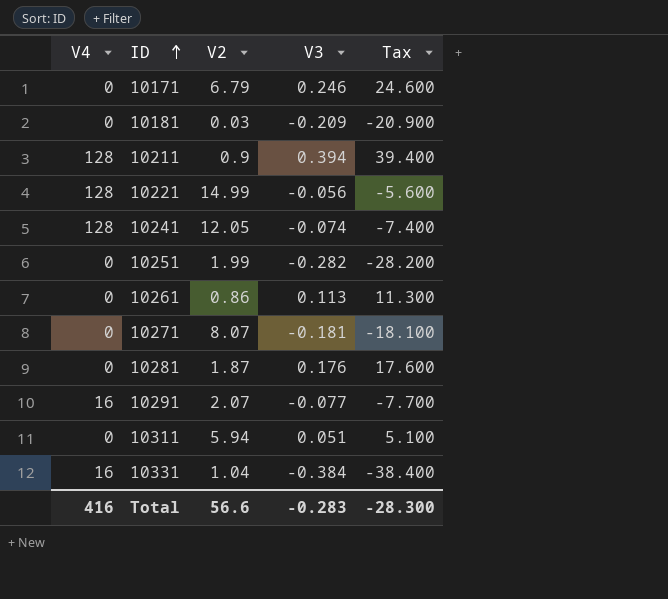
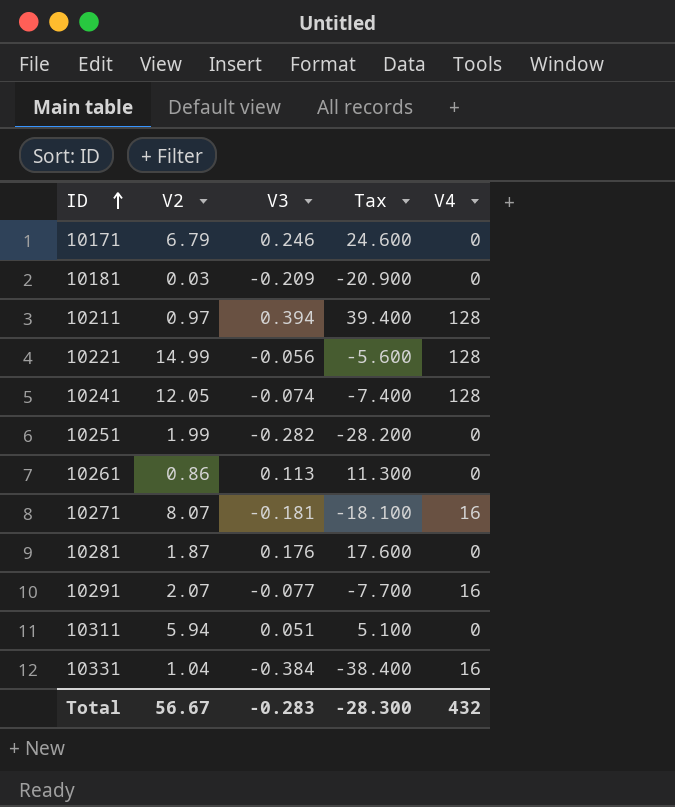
column V4 | position: 1 -> 5
10211 | V2: 0.9 -> 0.97
10271 | V4: 0 -> 16
Total | V2: 56.6 -> 56.67
Total | V4: 416 -> 432

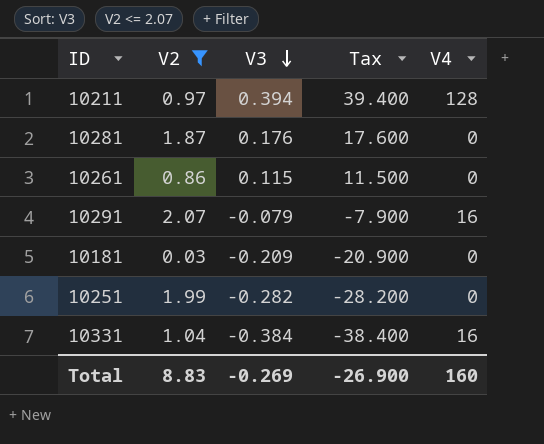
filter: none -> V2 <= 2.07
row order: ID ascending -> V3 descending
10261 | V3: 0.113 -> 0.115
10261 | Tax: 11.300 -> 11.500
10291 | V3: -0.077 -> -0.079
10291 | Tax: -7.700 -> -7.900
Total | V2: 56.67 -> 8.83
Total | V3: -0.283 -> -0.269
Total | Tax: -28.300 -> -26.900
Total | V4: 432 -> 160

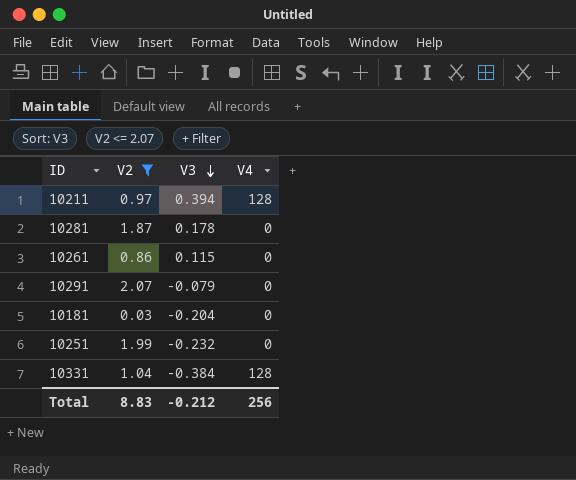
column Tax | formula: [V3] * 100 -> none
10281 | V3: 0.176 -> 0.178
10291 | V4: 16 -> 0
10181 | V3: -0.209 -> -0.204
10251 | V3: -0.282 -> -0.232
10331 | V4: 16 -> 128
Total | V3: -0.269 -> -0.212
Total | V4: 160 -> 256

